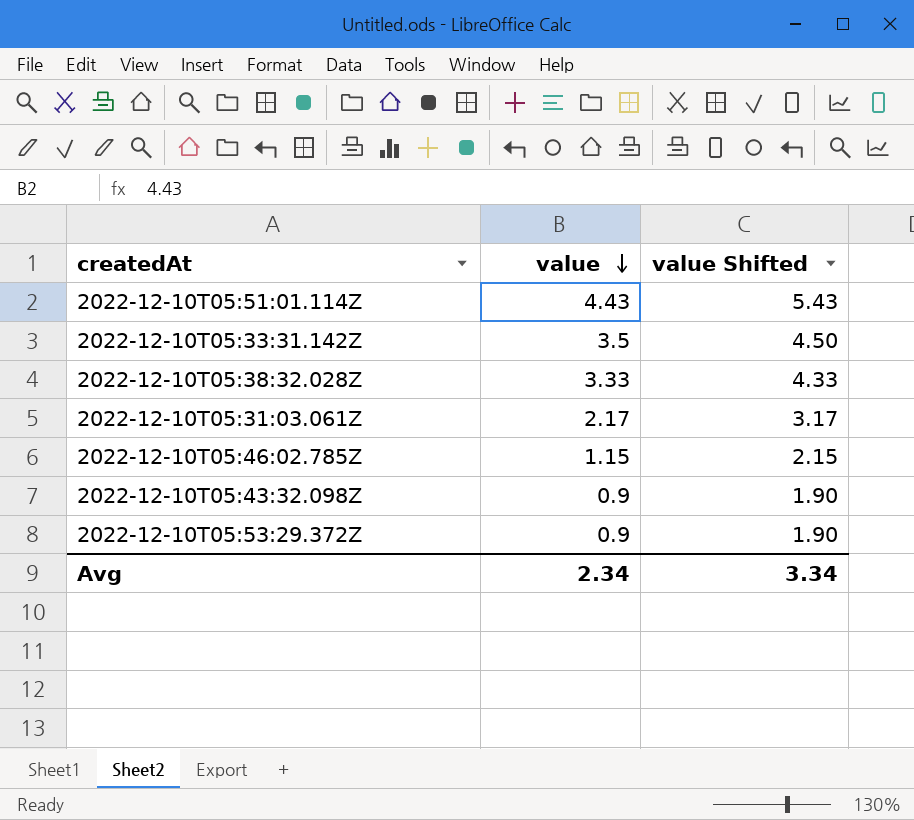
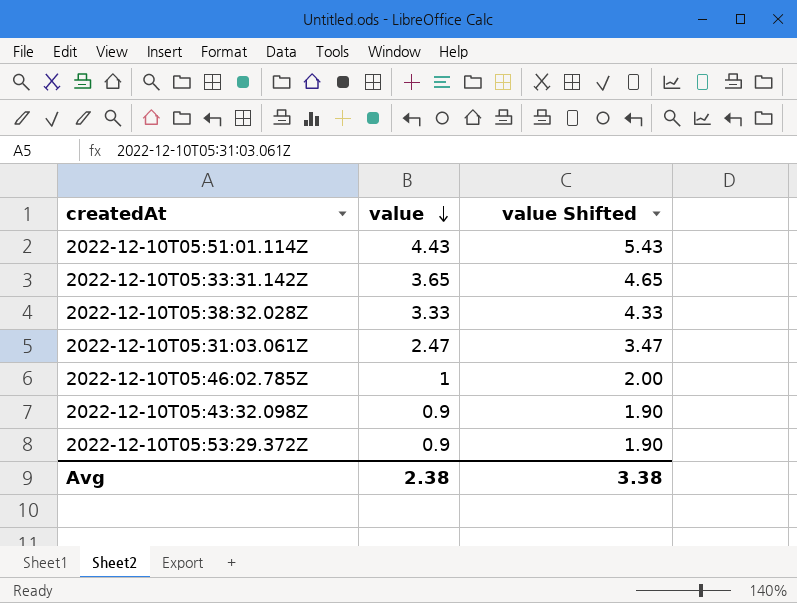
2022-12-10T05:33:31.142Z | value: 3.5 -> 3.65
2022-12-10T05:33:31.142Z | value Shifted: 4.50 -> 4.65
2022-12-10T05:31:03.061Z | value: 2.17 -> 2.47
2022-12-10T05:31:03.061Z | value Shifted: 3.17 -> 3.47
2022-12-10T05:46:02.785Z | value: 1.15 -> 1
2022-12-10T05:46:02.785Z | value Shifted: 2.15 -> 2.00
Avg | value: 2.34 -> 2.38
Avg | value Shifted: 3.34 -> 3.38

